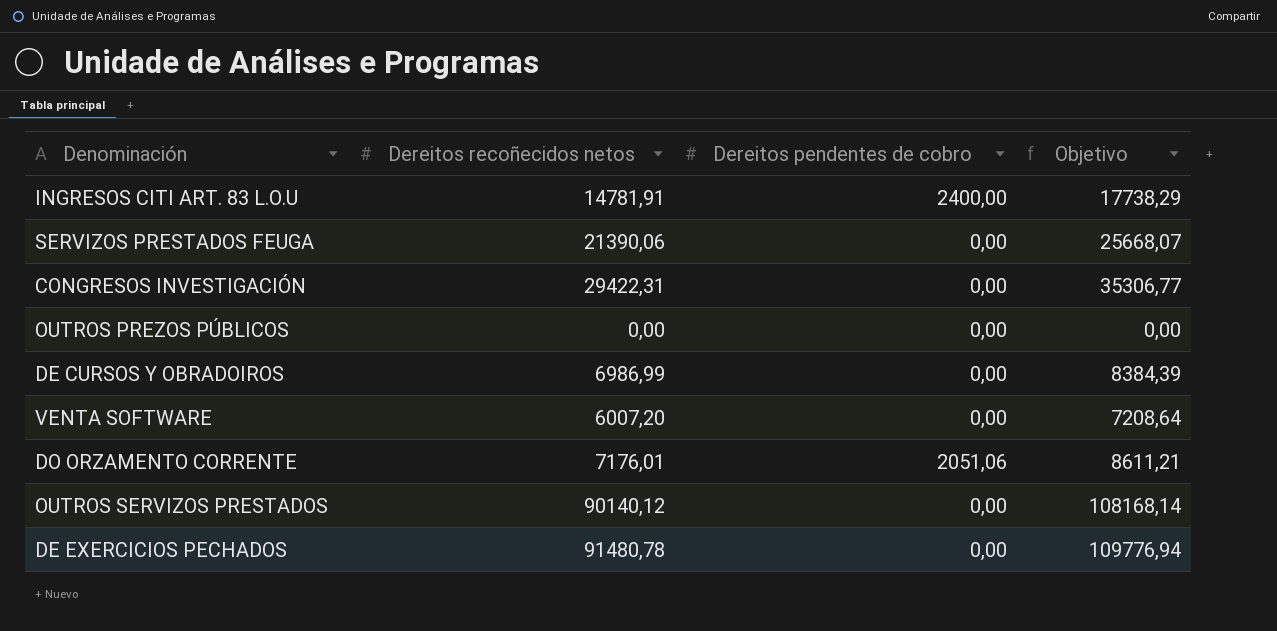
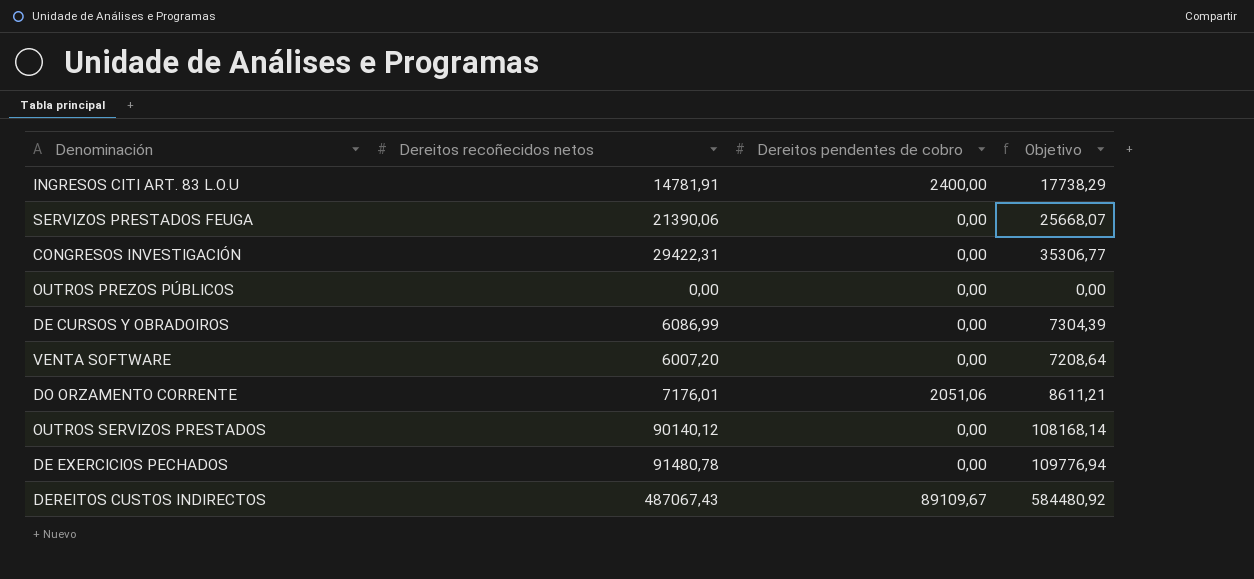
DE CURSOS Y OBRADOIROS | Dereitos recoñecidos netos: 6986,99 -> 6086,99
DE CURSOS Y OBRADOIROS | Objetivo: 8384,39 -> 7304,39
row DEREITOS CUSTOS INDIRECTOS: none -> 487067,43 | 89109,67 | 584480,92

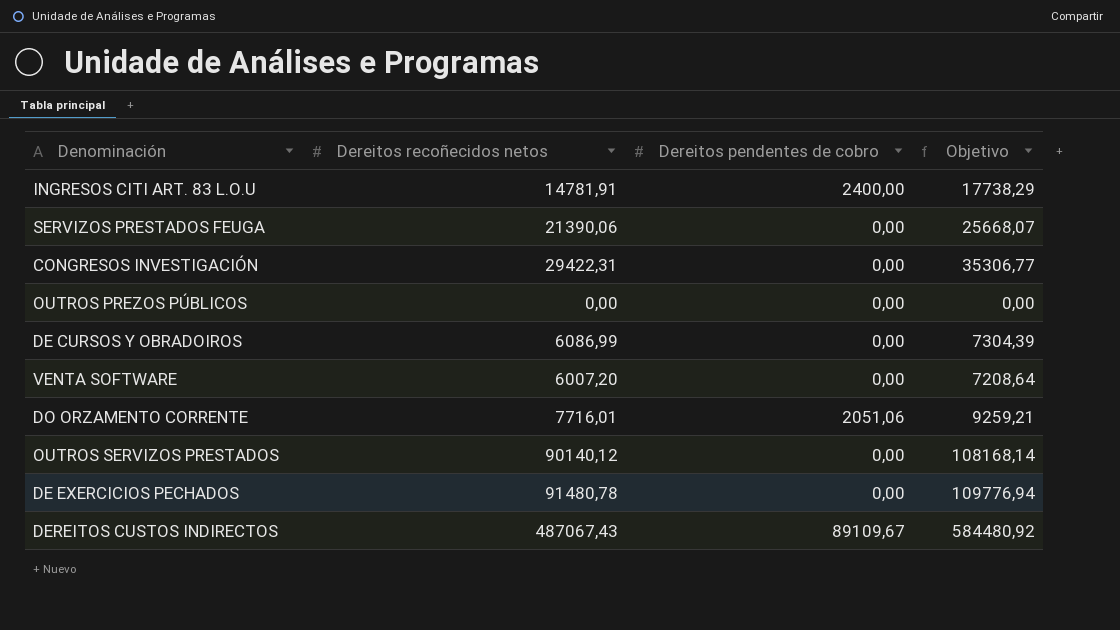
DO ORZAMENTO CORRENTE | Dereitos recoñecidos netos: 7176,01 -> 7716,01
DO ORZAMENTO CORRENTE | Objetivo: 8611,21 -> 9259,21

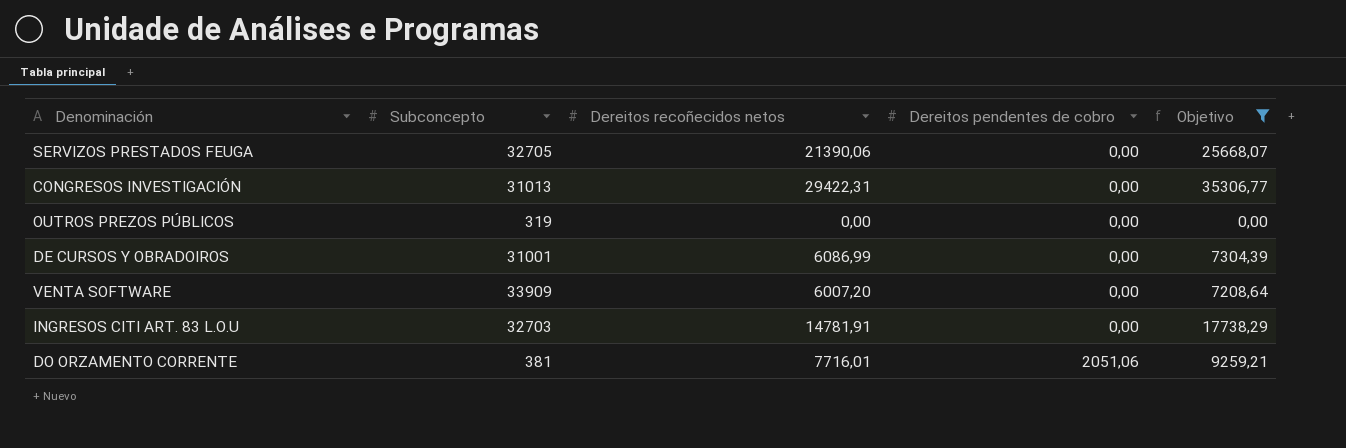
filter: none -> Objetivo <= 35306,77
row order: none -> Dereitos pendentes de cobro ascending
column Subconcepto | position: none -> 2
INGRESOS CITI ART. 83 L.O.U | Dereitos pendentes de cobro: 2400,00 -> 0,00

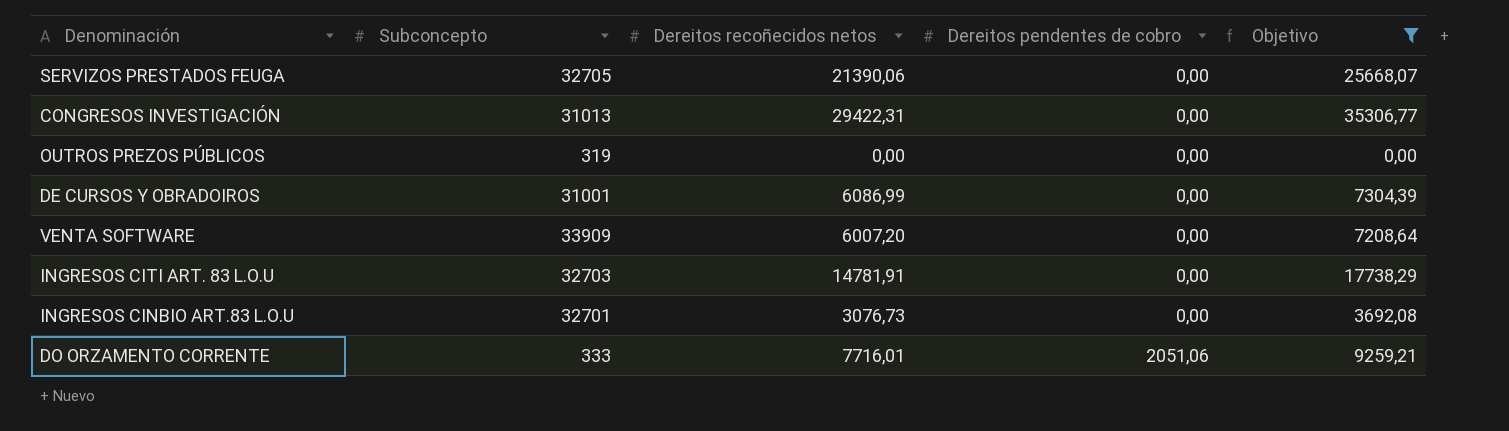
row INGRESOS CINBIO ART.83 L.O.U: none -> 32701 | 3076,73 | 0,00 | 3692,08
DO ORZAMENTO CORRENTE | Subconcepto: 381 -> 333

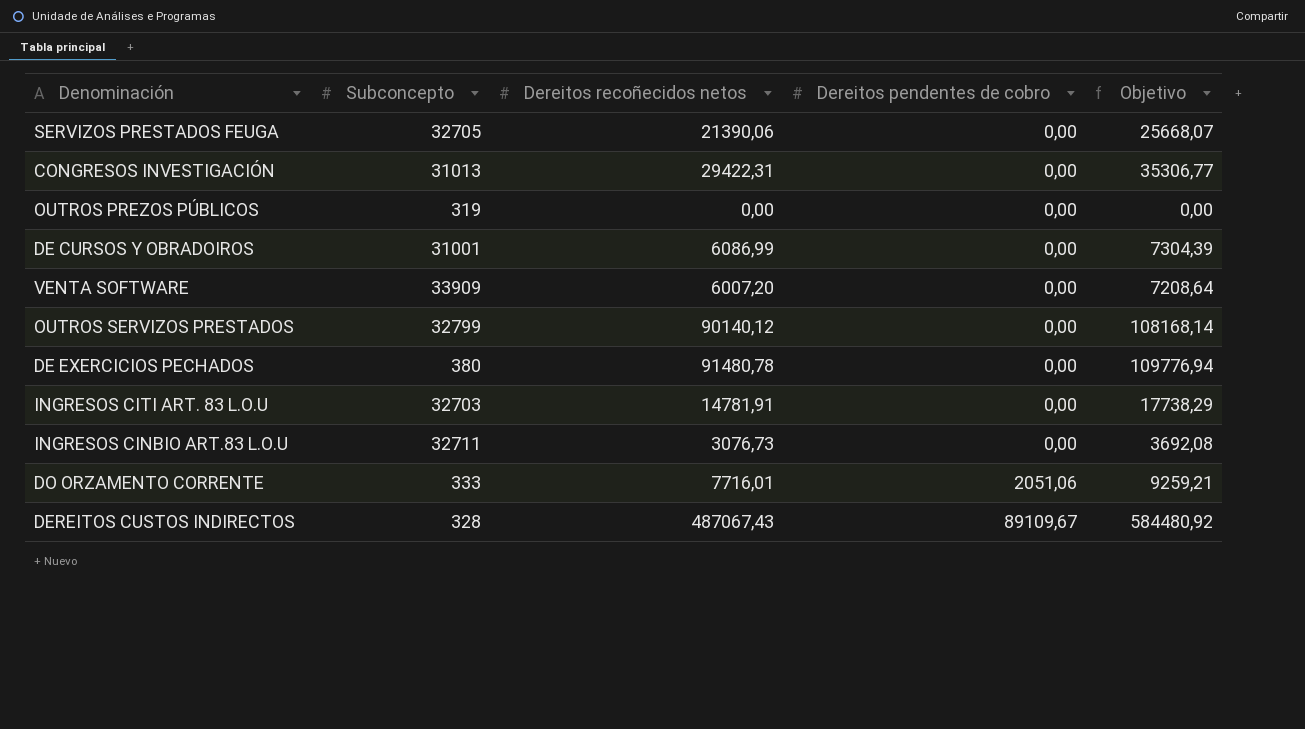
filter: Objetivo <= 35306,77 -> none
INGRESOS CINBIO ART.83 L.O.U | Subconcepto: 32701 -> 32711

